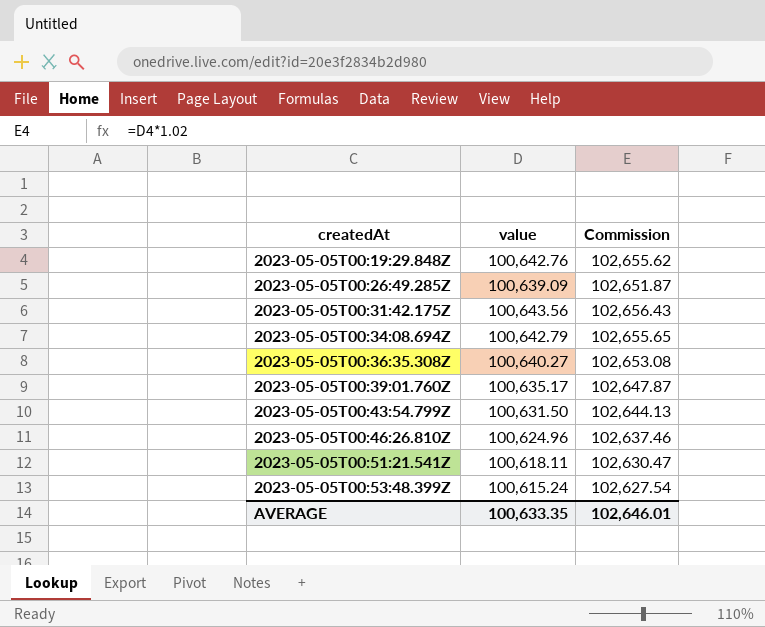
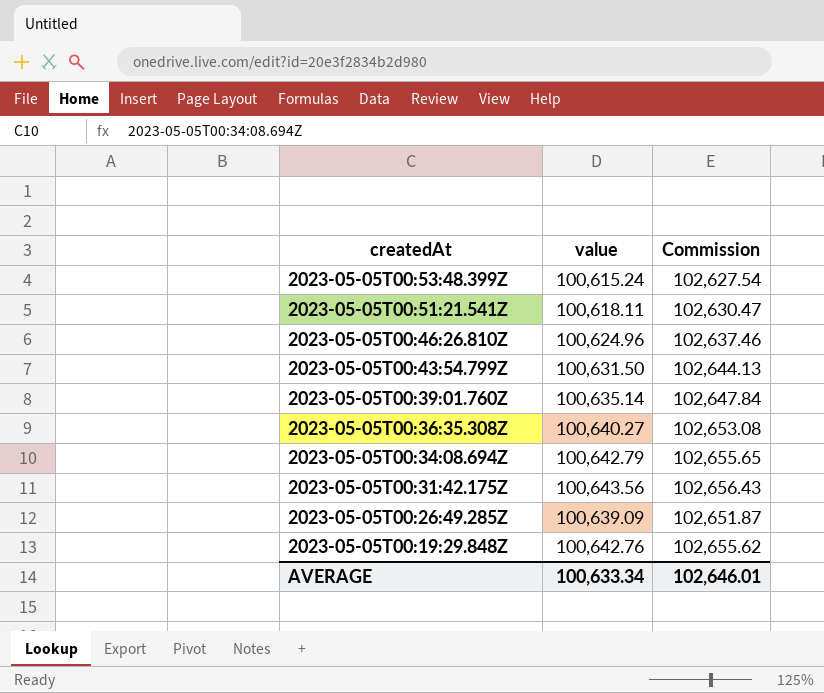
row order: createdAt ascending -> createdAt descending
2023-05-05T00:39:01.760Z | value: 100,635.17 -> 100,635.14
2023-05-05T00:39:01.760Z | Commission: 102,647.87 -> 102,647.84
AVERAGE | value: 100,633.35 -> 100,633.34

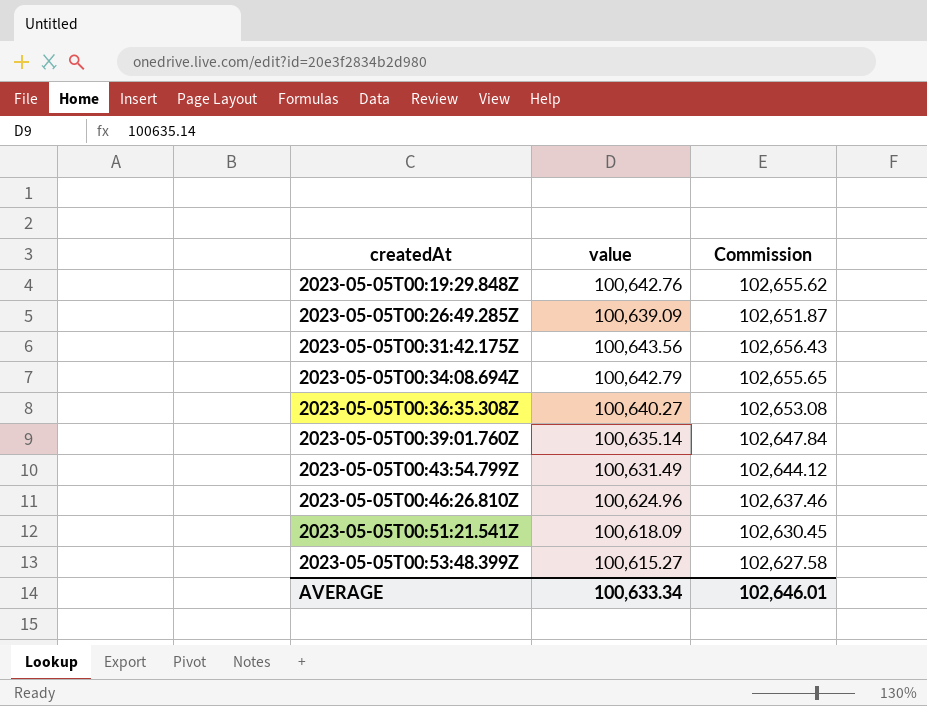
row order: createdAt descending -> createdAt ascending
2023-05-05T00:43:54.799Z | value: 100,631.50 -> 100,631.49
2023-05-05T00:43:54.799Z | Commission: 102,644.13 -> 102,644.12
2023-05-05T00:51:21.541Z | value: 100,618.11 -> 100,618.09
2023-05-05T00:51:21.541Z | Commission: 102,630.47 -> 102,630.45
2023-05-05T00:53:48.399Z | value: 100,615.24 -> 100,615.27
2023-05-05T00:53:48.399Z | Commission: 102,627.54 -> 102,627.58

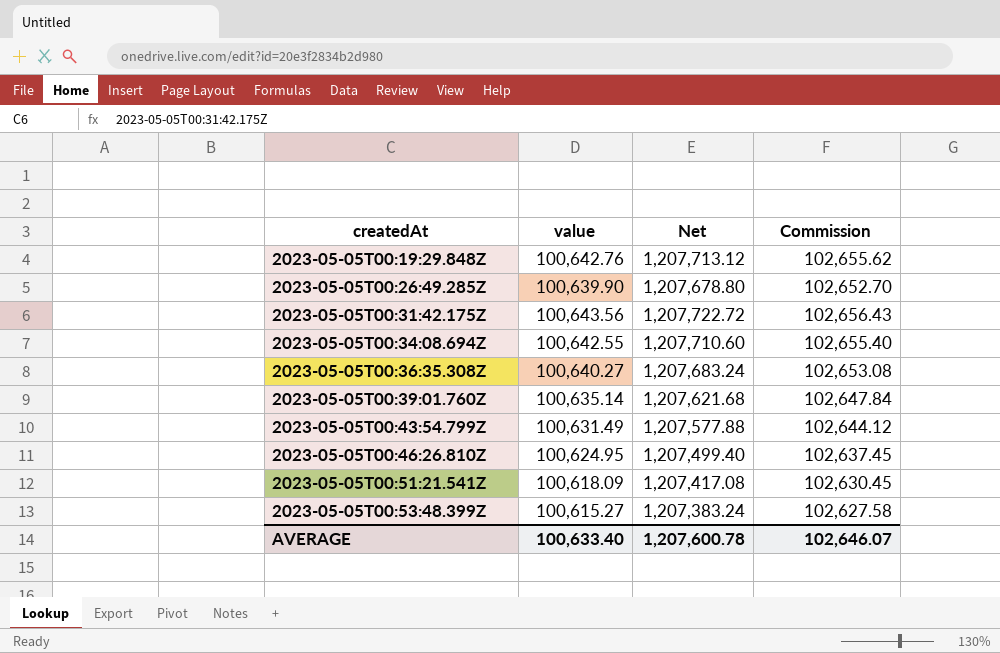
column Net | formula: none -> [value] * 12
2023-05-05T00:26:49.285Z | value: 100,639.09 -> 100,639.90
2023-05-05T00:26:49.285Z | Commission: 102,651.87 -> 102,652.70
2023-05-05T00:34:08.694Z | value: 100,642.79 -> 100,642.55
2023-05-05T00:34:08.694Z | Commission: 102,655.65 -> 102,655.40
2023-05-05T00:46:26.810Z | value: 100,624.96 -> 100,624.95
2023-05-05T00:46:26.810Z | Commission: 102,637.46 -> 102,637.45
AVERAGE | value: 100,633.34 -> 100,633.40
AVERAGE | Commission: 102,646.01 -> 102,646.07

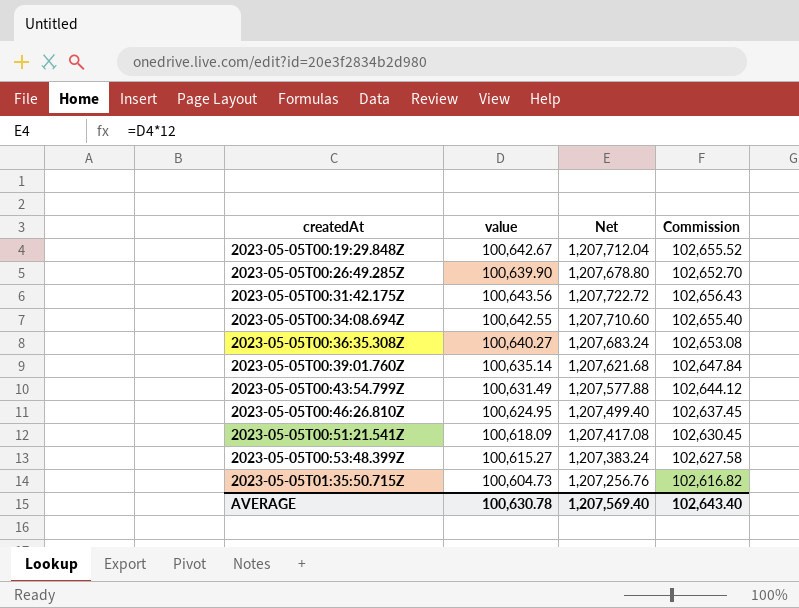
2023-05-05T00:19:29.848Z | value: 100,642.76 -> 100,642.67
2023-05-05T00:19:29.848Z | Net: 1,207,713.12 -> 1,207,712.04
2023-05-05T00:19:29.848Z | Commission: 102,655.62 -> 102,655.52
row 2023-05-05T01:35:50.715Z: none -> 100,604.73 | 1,207,256.76 | 102,616.82
AVERAGE | value: 100,633.40 -> 100,630.78
AVERAGE | Net: 1,207,600.78 -> 1,207,569.40
AVERAGE | Commission: 102,646.07 -> 102,643.40

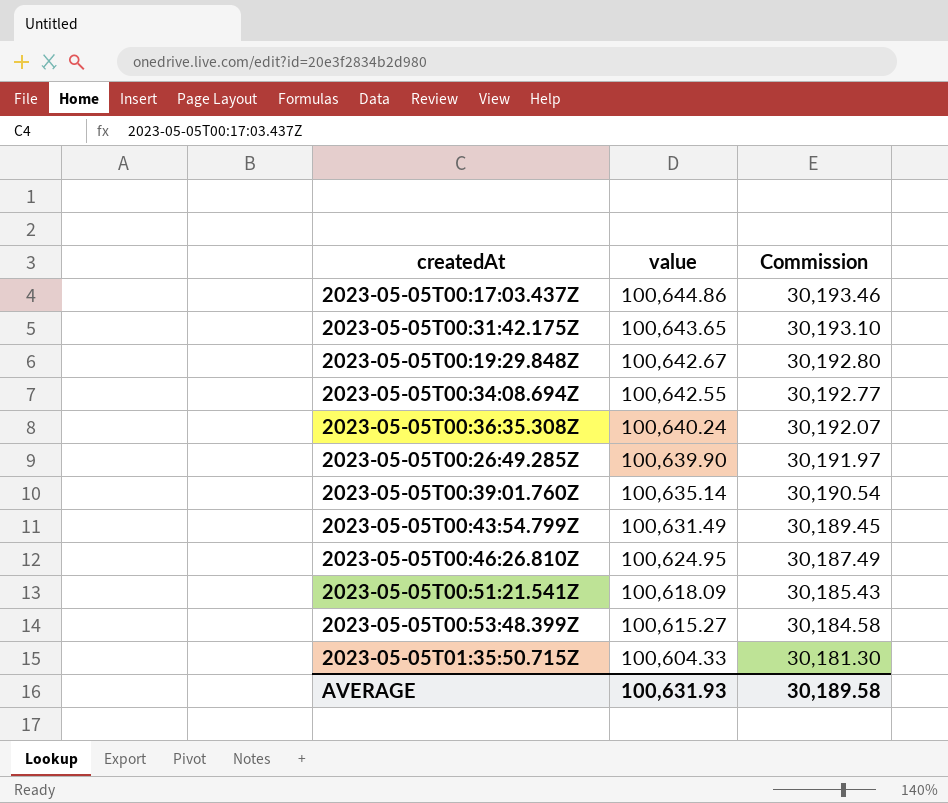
row order: createdAt ascending -> value descending
column Net | formula: [value] * 12 -> none
column Commission | formula: [value] * 1.02 -> [value] * 0.3
row 2023-05-05T00:17:03.437Z: none -> 100,644.86 | 30,193.46
2023-05-05T00:31:42.175Z | value: 100,643.56 -> 100,643.65
2023-05-05T00:36:35.308Z | value: 100,640.27 -> 100,640.24
2023-05-05T01:35:50.715Z | value: 100,604.73 -> 100,604.33
AVERAGE | value: 100,630.78 -> 100,631.93
AVERAGE | Commission: 102,643.40 -> 30,189.58

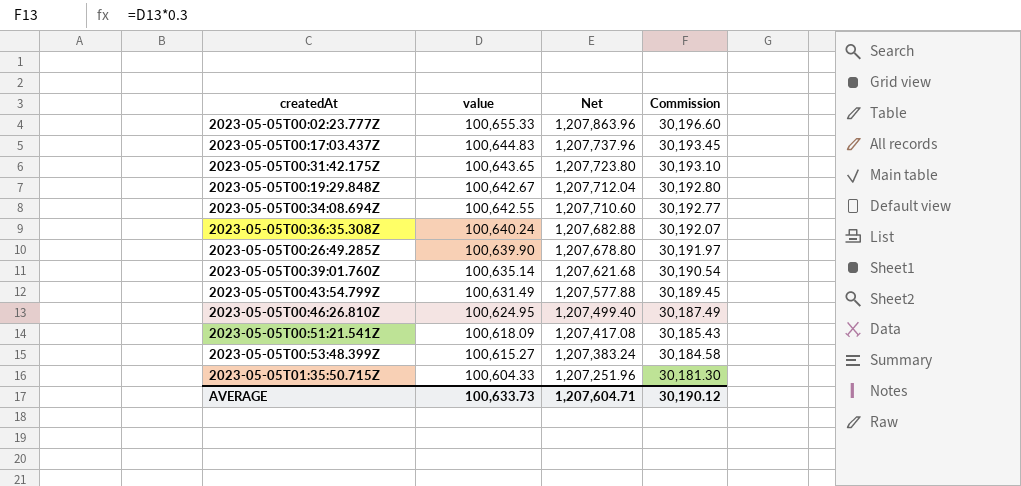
column Net | formula: none -> [value] * 12
row 2023-05-05T00:02:23.777Z: none -> 100,655.33 | 1,207,863.96 | 30,196.60
2023-05-05T00:17:03.437Z | value: 100,644.86 -> 100,644.83
2023-05-05T00:17:03.437Z | Commission: 30,193.46 -> 30,193.45
AVERAGE | value: 100,631.93 -> 100,633.73
AVERAGE | Commission: 30,189.58 -> 30,190.12

